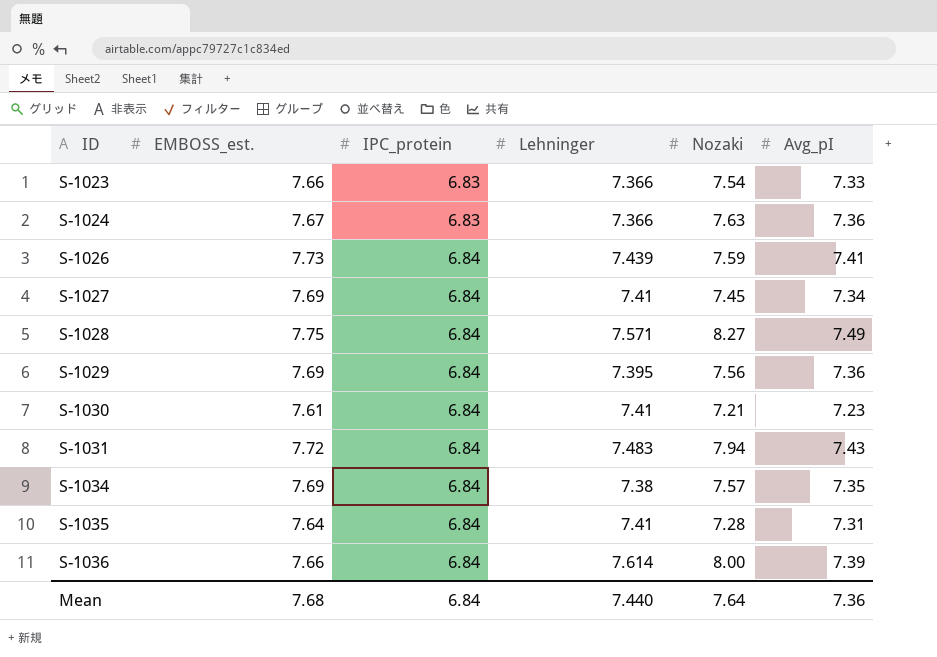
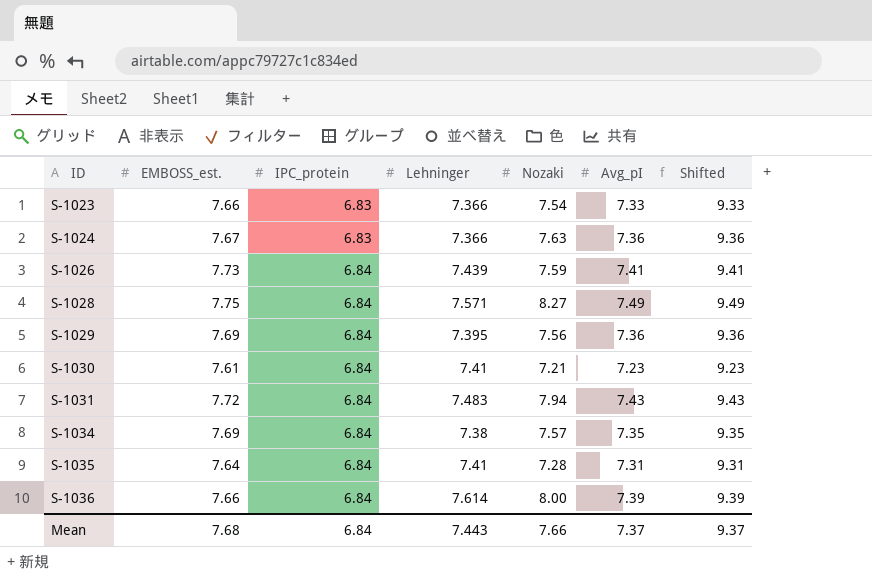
column Shifted | formula: none -> [Avg_pI] + 2
row S-1027: 7.69 | 6.84 | 7.41 | 7.45 | 7.34 -> none
Mean | Lehninger: 7.440 -> 7.443
Mean | Nozaki: 7.64 -> 7.66
Mean | Avg_pI: 7.36 -> 7.37

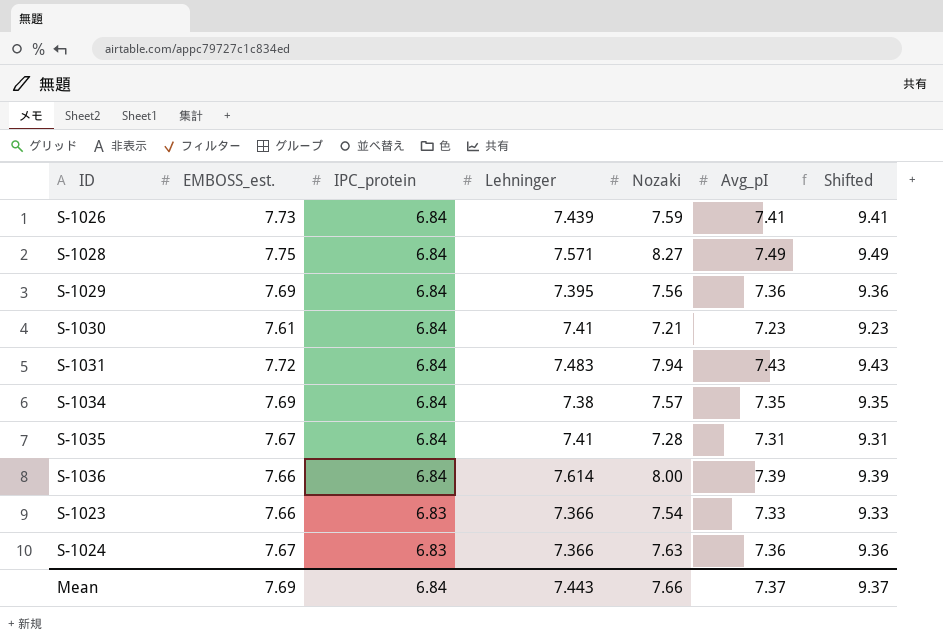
row order: ID ascending -> IPC_protein descending
S-1035 | EMBOSS_est.: 7.64 -> 7.67
Mean | EMBOSS_est.: 7.68 -> 7.69

